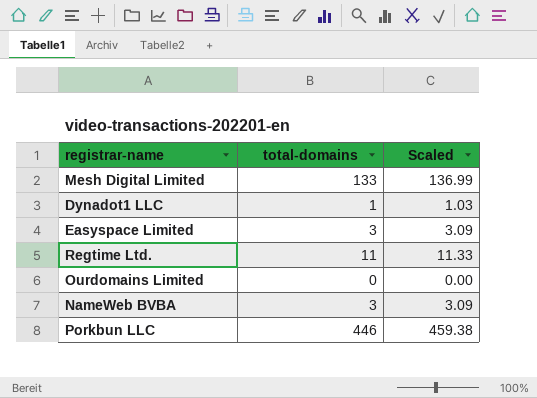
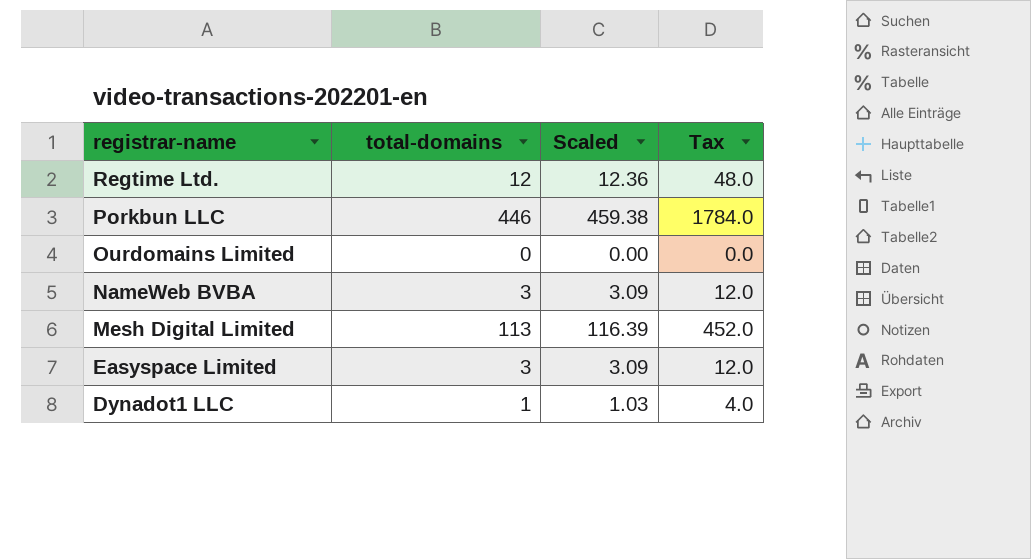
row order: none -> registrar-name descending
column Tax | formula: none -> [total-domains] * 4
Regtime Ltd. | total-domains: 11 -> 12
Regtime Ltd. | Scaled: 11.33 -> 12.36
Mesh Digital Limited | total-domains: 133 -> 113
Mesh Digital Limited | Scaled: 136.99 -> 116.39

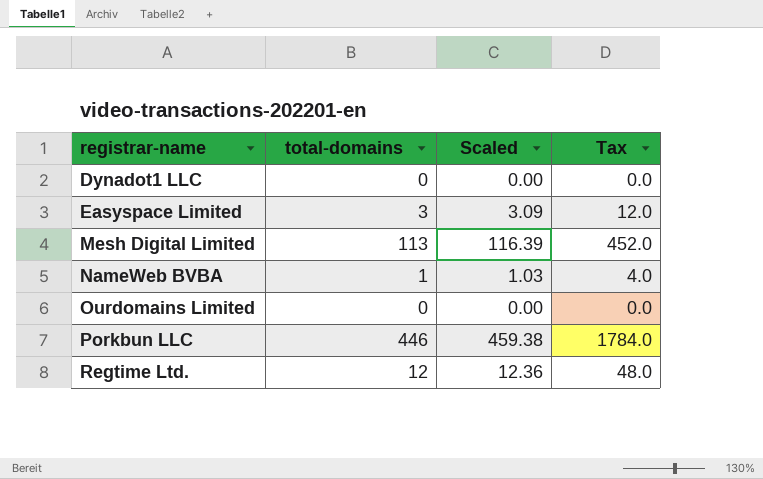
row order: registrar-name descending -> registrar-name ascending
Dynadot1 LLC | total-domains: 1 -> 0
Dynadot1 LLC | Scaled: 1.03 -> 0.00
Dynadot1 LLC | Tax: 4.0 -> 0.0
NameWeb BVBA | total-domains: 3 -> 1
NameWeb BVBA | Scaled: 3.09 -> 1.03
NameWeb BVBA | Tax: 12.0 -> 4.0

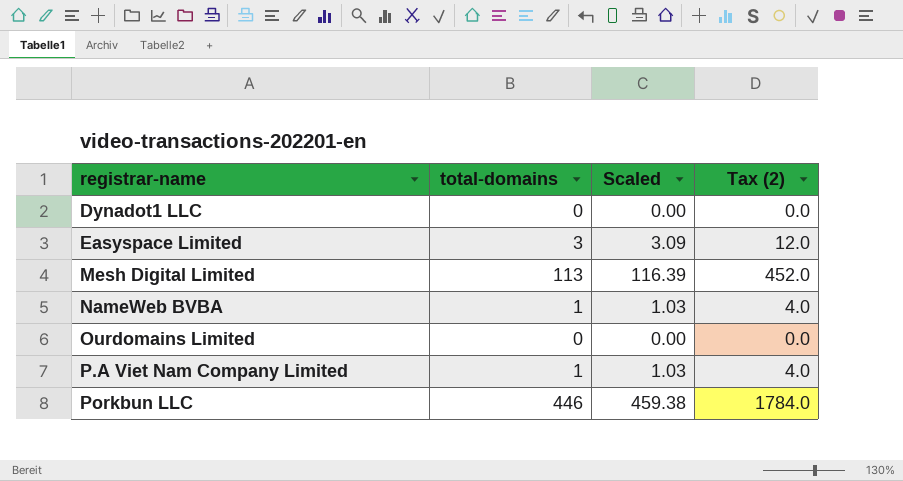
column name: Tax -> Tax (2)
row Regtime Ltd.: 12 | 12.36 | 48.0 -> none
row P.A Viet Nam Company Limited: none -> 1 | 1.03 | 4.0

